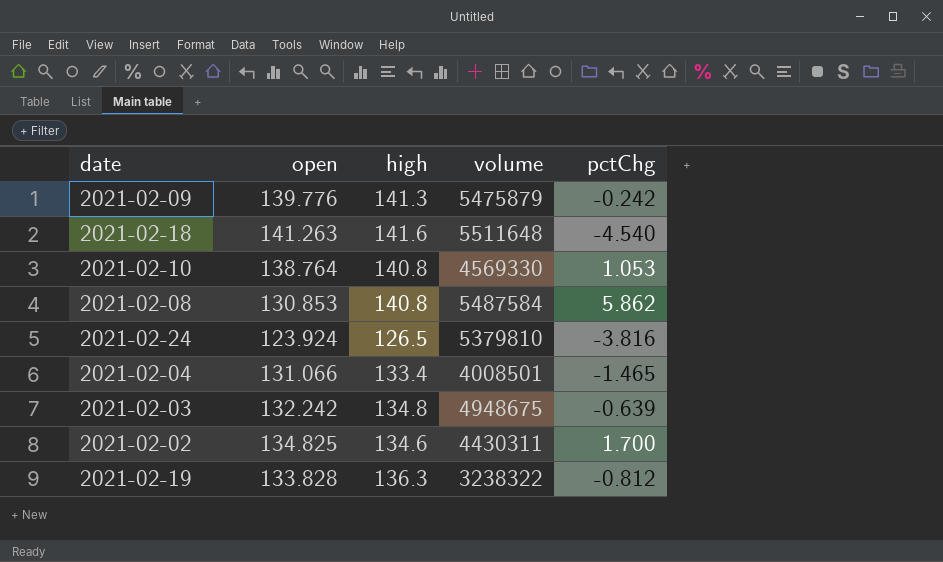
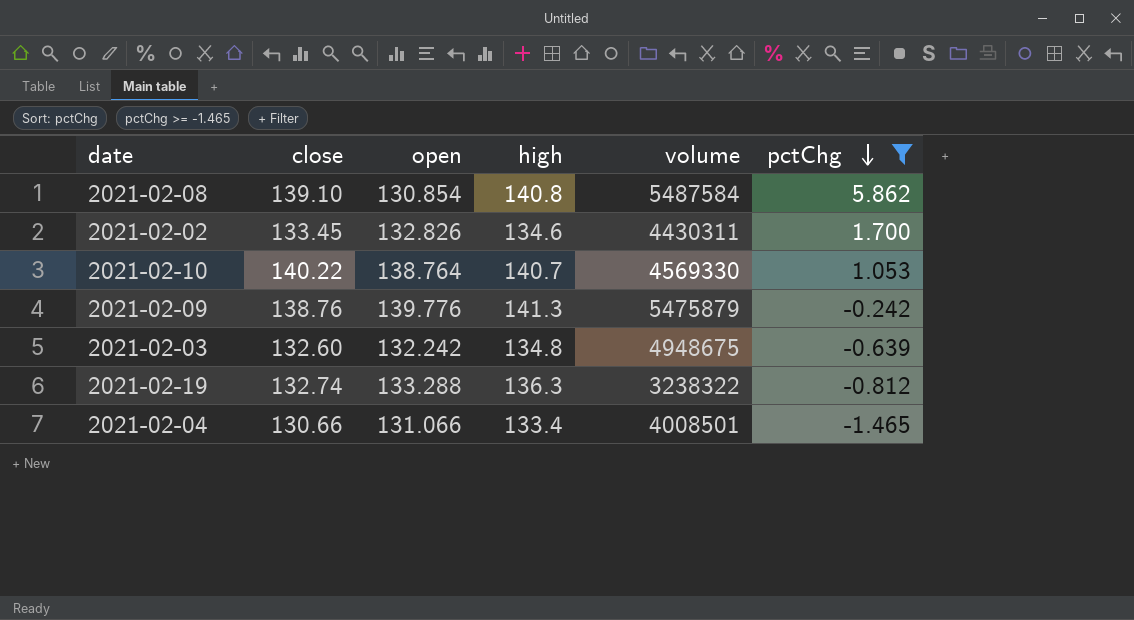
filter: none -> pctChg >= -1.465
row order: none -> pctChg descending
column close | position: none -> 2
2021-02-08 | open: 130.853 -> 130.854
2021-02-02 | open: 134.825 -> 132.826
2021-02-10 | high: 140.8 -> 140.7
2021-02-19 | open: 133.828 -> 133.288

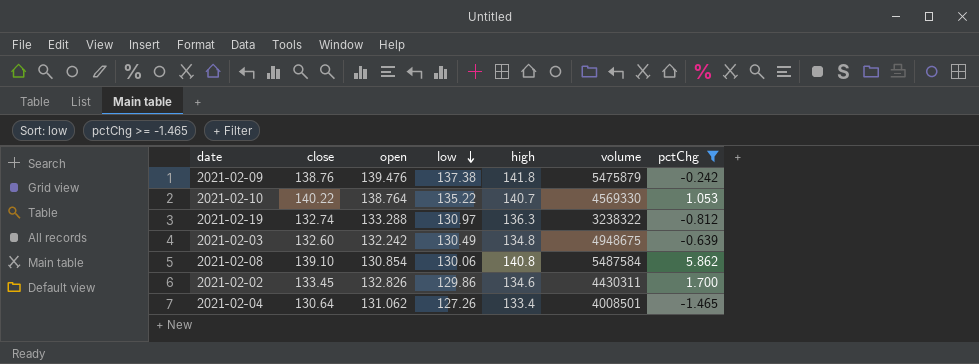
row order: pctChg descending -> low descending
column low | position: none -> 4
2021-02-09 | open: 139.776 -> 139.476
2021-02-09 | high: 141.3 -> 141.8
2021-02-04 | close: 130.66 -> 130.64
2021-02-04 | open: 131.066 -> 131.062

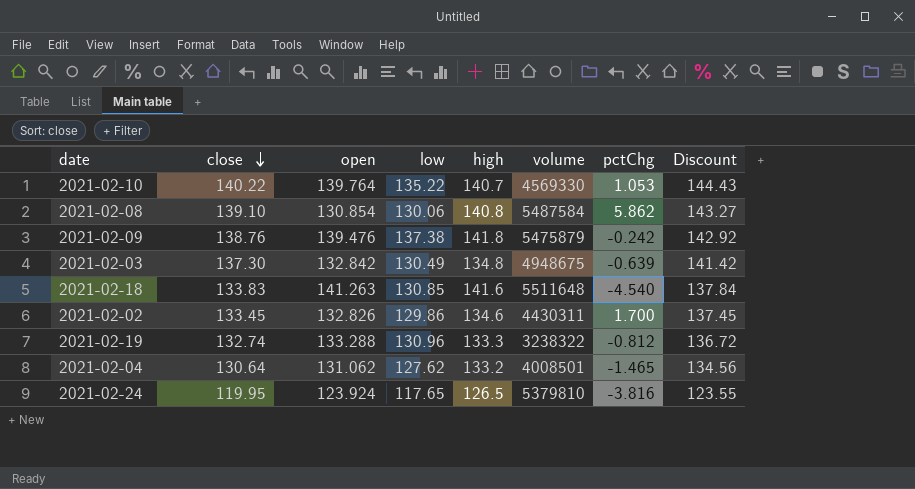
filter: pctChg >= -1.465 -> none
row order: low descending -> close descending
column Discount | formula: none -> [close] * 1.03
2021-02-10 | open: 138.764 -> 139.764
2021-02-03 | close: 132.60 -> 137.30
2021-02-03 | open: 132.242 -> 132.842
2021-02-19 | low: 130.97 -> 130.96
2021-02-19 | high: 136.3 -> 133.3
2021-02-04 | low: 127.26 -> 127.62
2021-02-04 | high: 133.4 -> 133.2

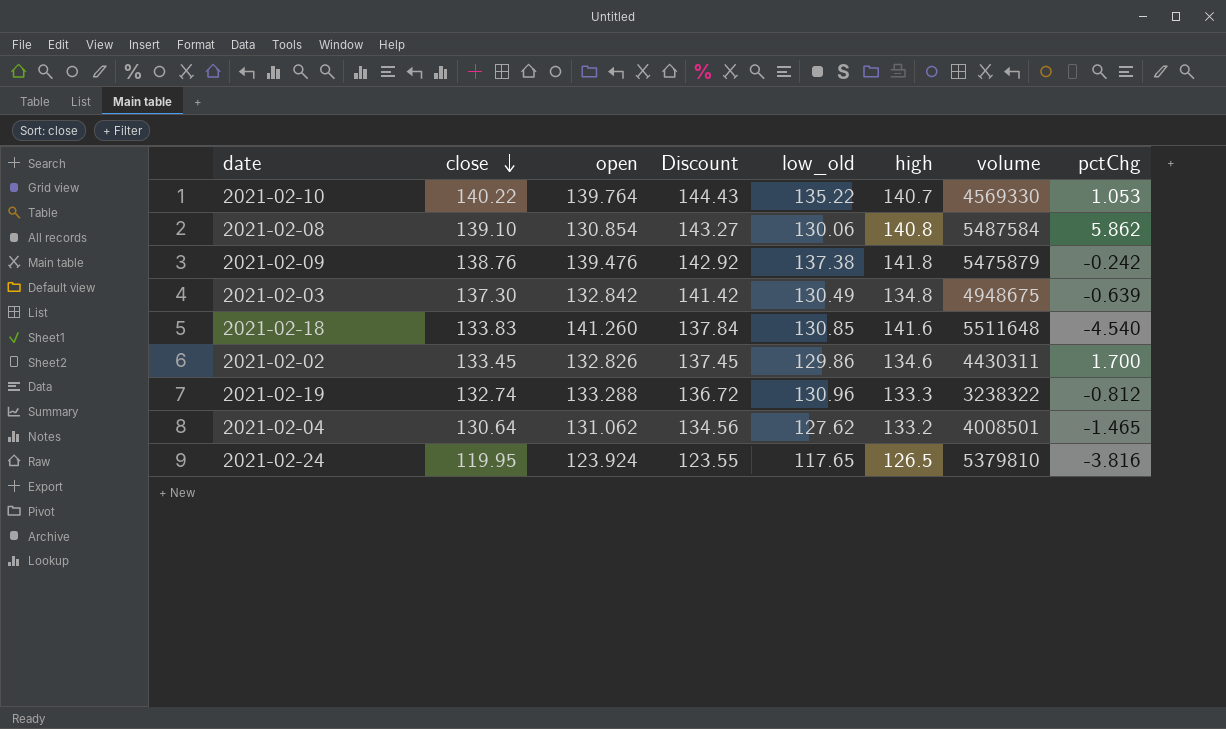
column Discount | position: 8 -> 4
column name: low -> low_old
2021-02-18 | open: 141.263 -> 141.260

